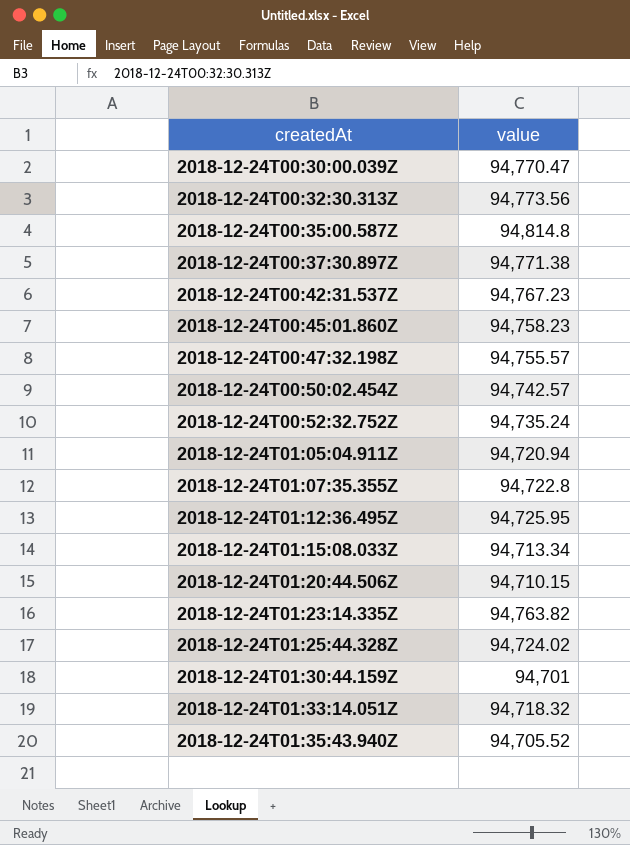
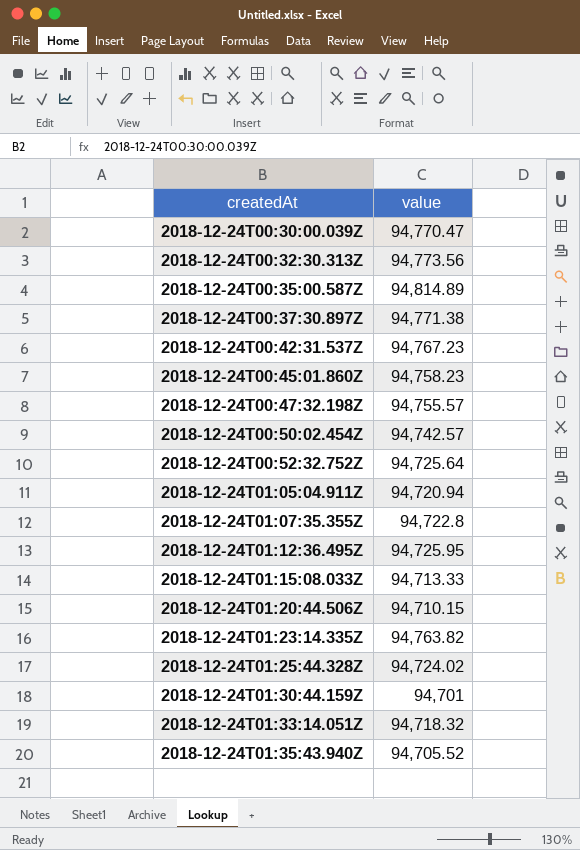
2018-12-24T00:35:00.587Z | value: 94,814.8 -> 94,814.89
2018-12-24T00:52:32.752Z | value: 94,735.24 -> 94,725.64
2018-12-24T01:15:08.033Z | value: 94,713.34 -> 94,713.33

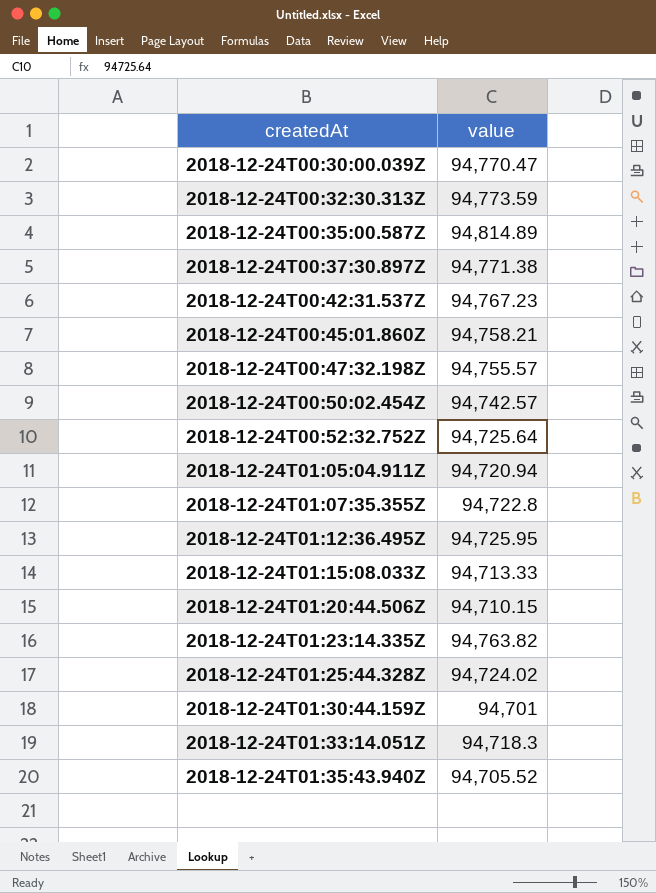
2018-12-24T00:32:30.313Z | value: 94,773.56 -> 94,773.59
2018-12-24T00:45:01.860Z | value: 94,758.23 -> 94,758.21
2018-12-24T01:33:14.051Z | value: 94,718.32 -> 94,718.3

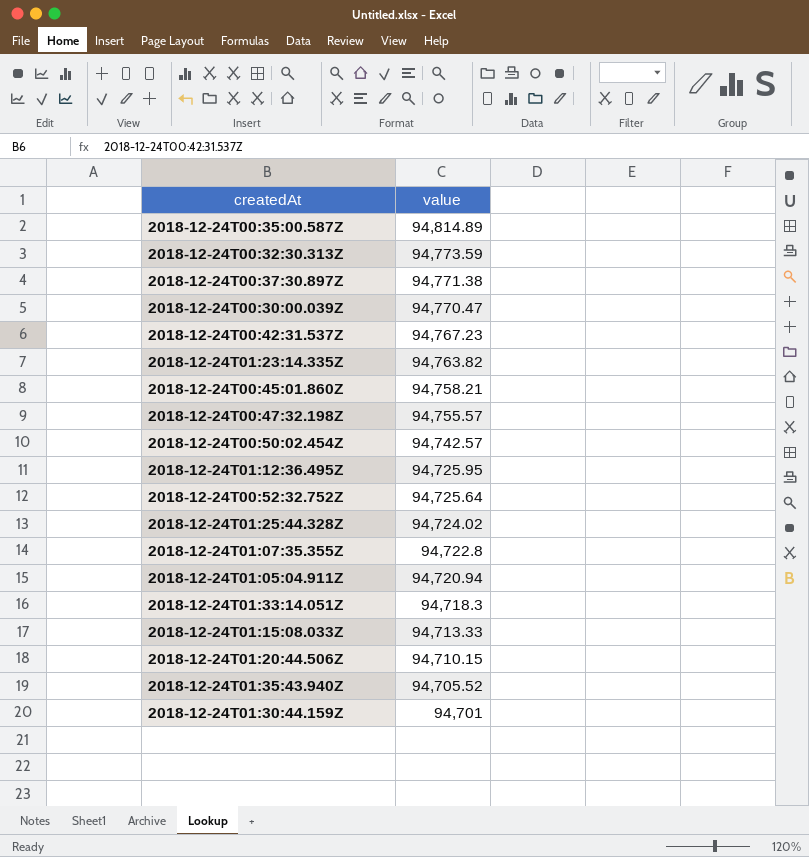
row order: createdAt ascending -> value descending

